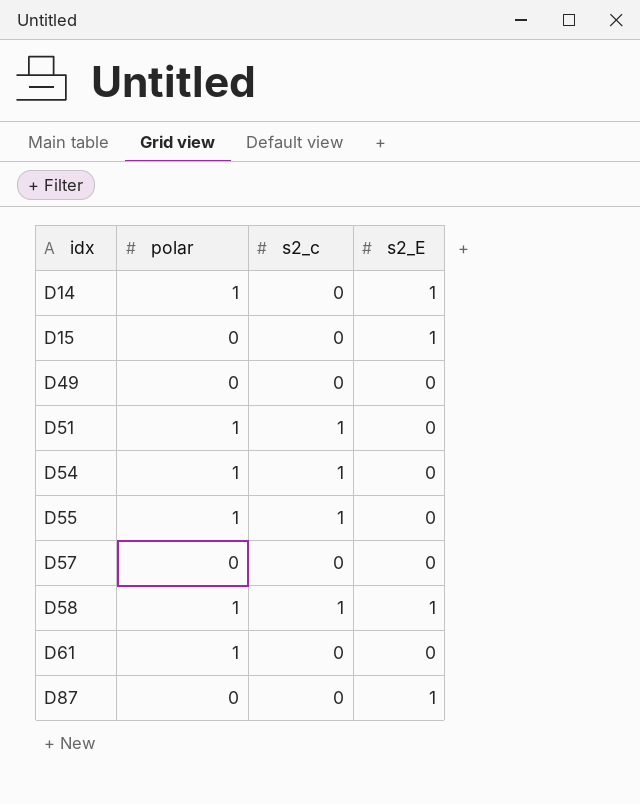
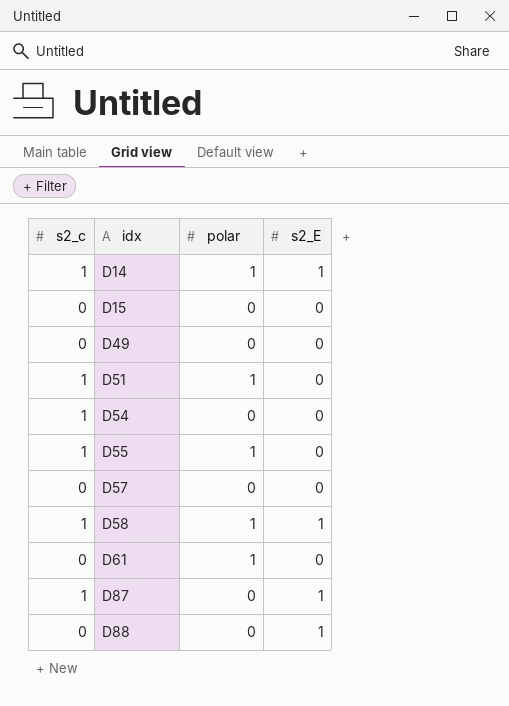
column s2_c | position: 3 -> 1
D14 | s2_c: 0 -> 1
D15 | s2_E: 1 -> 0
D54 | polar: 1 -> 0
D87 | s2_c: 0 -> 1
row D88: none -> 0 | 0 | 1

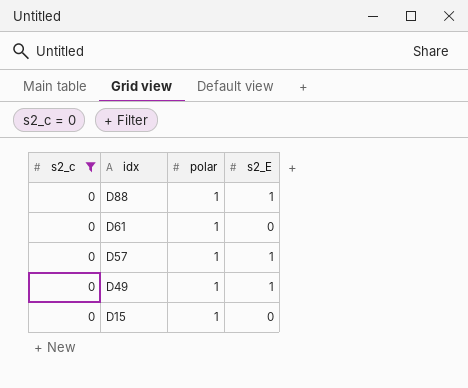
filter: none -> s2_c = 0
row order: idx ascending -> idx descending
D88 | polar: 0 -> 1
D57 | polar: 0 -> 1
D57 | s2_E: 0 -> 1
D49 | polar: 0 -> 1
D49 | s2_E: 0 -> 1
D15 | polar: 0 -> 1

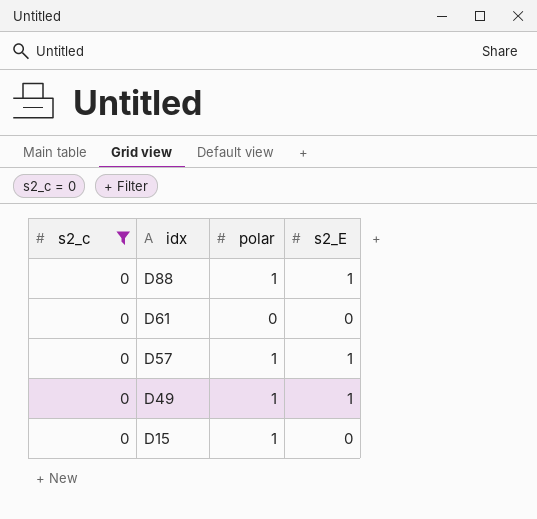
D61 | polar: 1 -> 0

